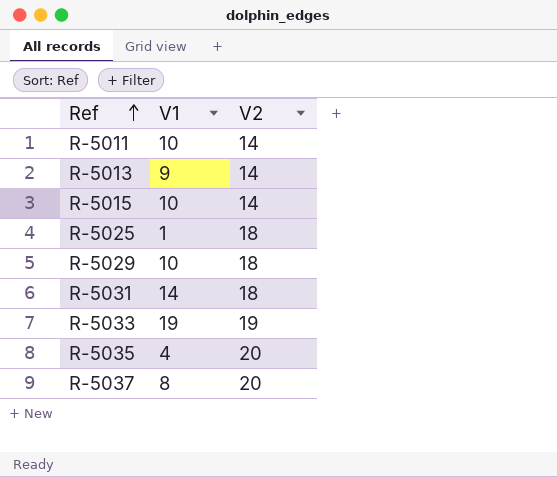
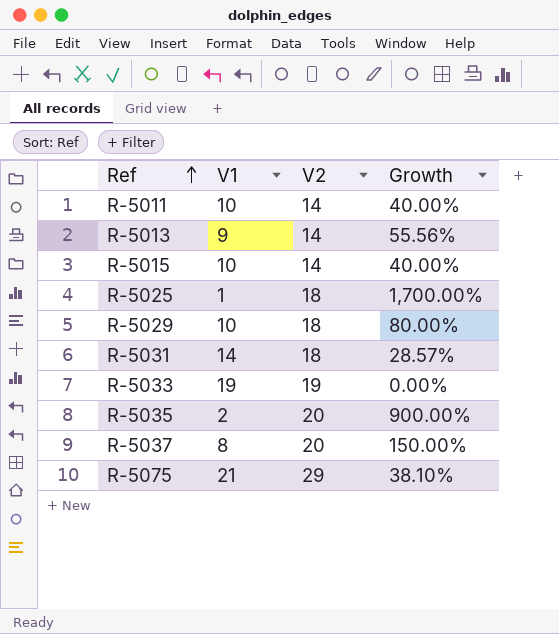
column Growth | formula: none -> ([V2] - [V1]) / [V1]
R-5035 | V1: 4 -> 2
row R-5075: none -> 21 | 29 | 38.10%

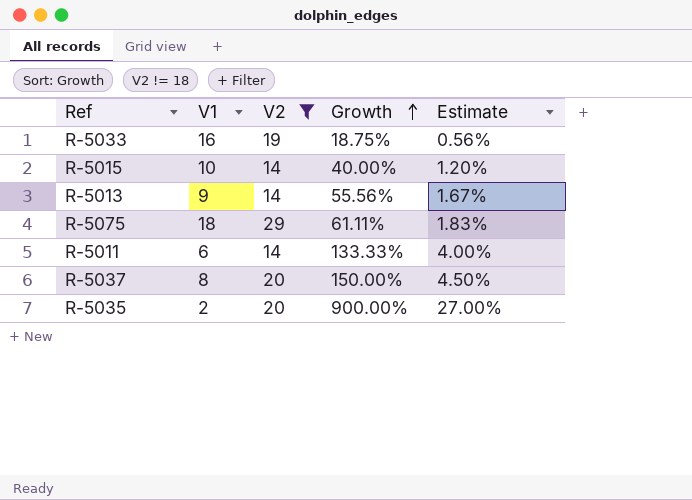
filter: none -> V2 != 18
row order: Ref ascending -> Growth ascending
column Estimate | formula: none -> [Growth] * 0.03
R-5033 | V1: 19 -> 16
R-5033 | Growth: 0.00% -> 18.75%
R-5075 | V1: 21 -> 18
R-5075 | Growth: 38.10% -> 61.11%
R-5011 | V1: 10 -> 6
R-5011 | Growth: 40.00% -> 133.33%

